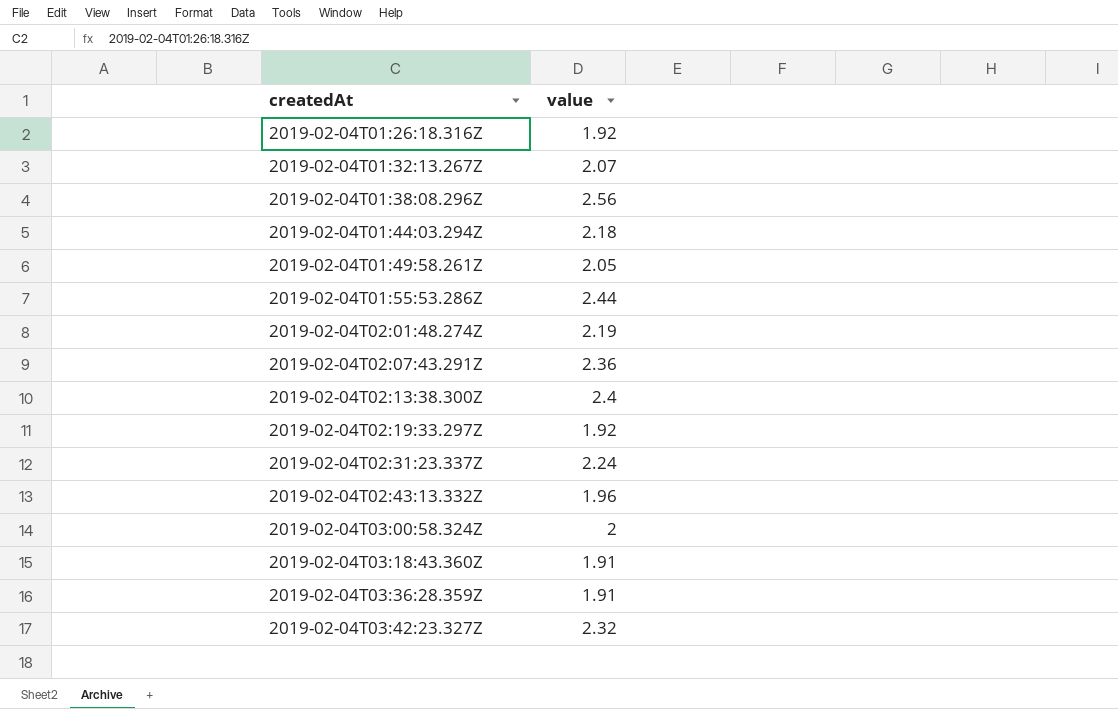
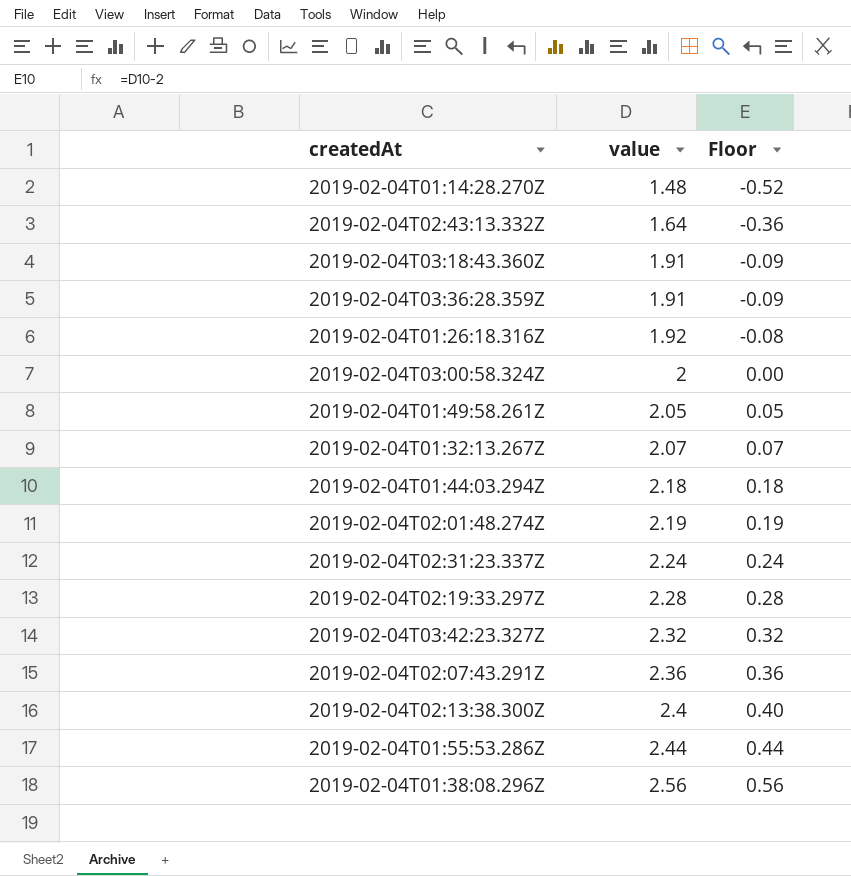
row order: createdAt ascending -> value ascending
column Floor | formula: none -> [value] - 2
row 2019-02-04T01:14:28.270Z: none -> 1.48 | -0.52
2019-02-04T02:43:13.332Z | value: 1.96 -> 1.64
2019-02-04T02:19:33.297Z | value: 1.92 -> 2.28

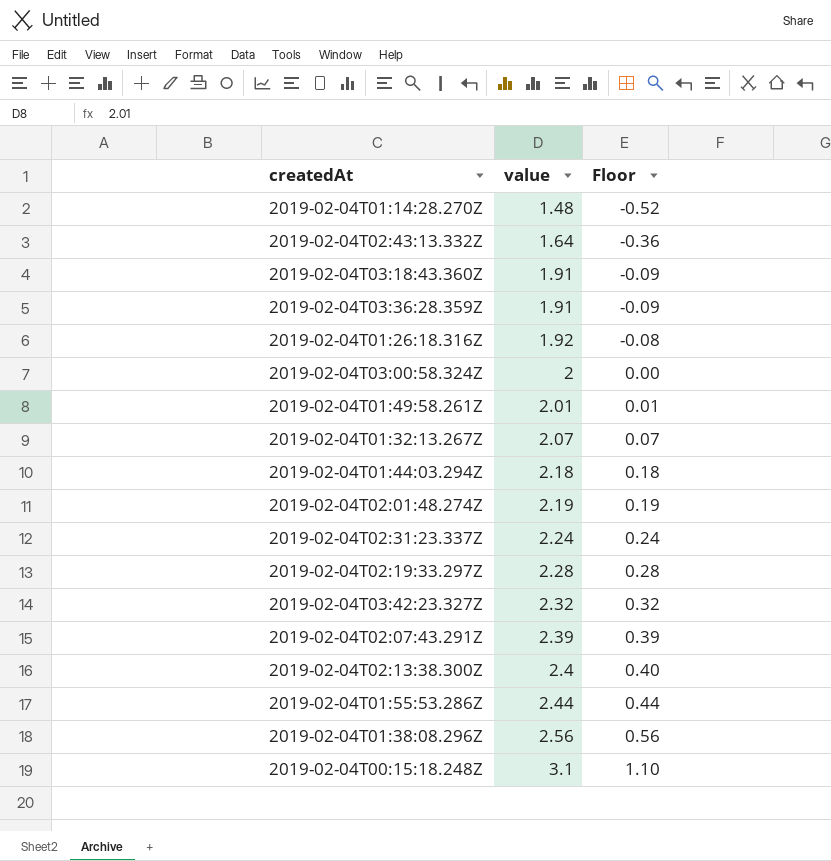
2019-02-04T01:49:58.261Z | value: 2.05 -> 2.01
2019-02-04T01:49:58.261Z | Floor: 0.05 -> 0.01
2019-02-04T02:07:43.291Z | value: 2.36 -> 2.39
2019-02-04T02:07:43.291Z | Floor: 0.36 -> 0.39
row 2019-02-04T00:15:18.248Z: none -> 3.1 | 1.10

